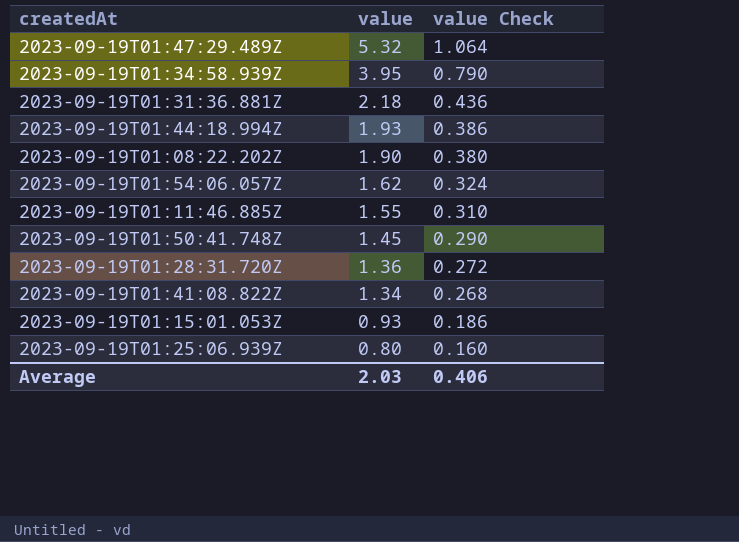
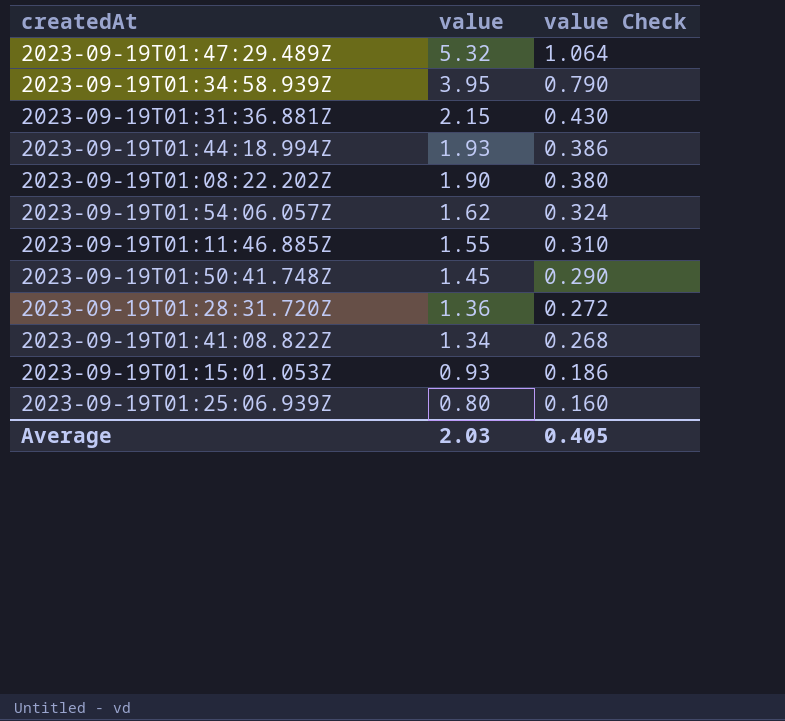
2023-09-19T01:31:36.881Z | value: 2.18 -> 2.15
2023-09-19T01:31:36.881Z | value Check: 0.436 -> 0.430
Average | value Check: 0.406 -> 0.405

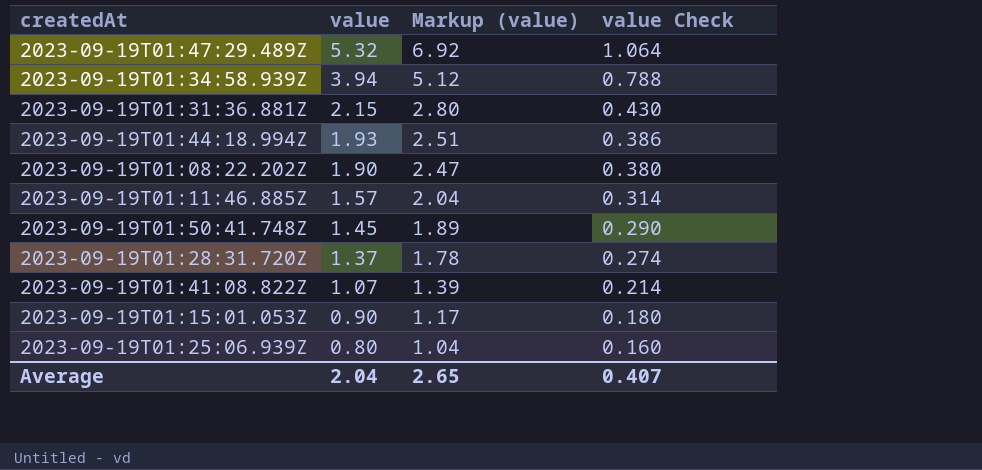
column Markup (value) | formula: none -> [value] * 1.3
row 2023-09-19T01:54:06.057Z: 1.62 | 0.324 -> none
2023-09-19T01:34:58.939Z | value: 3.95 -> 3.94
2023-09-19T01:34:58.939Z | value Check: 0.790 -> 0.788
2023-09-19T01:11:46.885Z | value: 1.55 -> 1.57
2023-09-19T01:11:46.885Z | value Check: 0.310 -> 0.314
2023-09-19T01:28:31.720Z | value: 1.36 -> 1.37
2023-09-19T01:28:31.720Z | value Check: 0.272 -> 0.274
2023-09-19T01:41:08.822Z | value: 1.34 -> 1.07
2023-09-19T01:41:08.822Z | value Check: 0.268 -> 0.214
2023-09-19T01:15:01.053Z | value: 0.93 -> 0.90
2023-09-19T01:15:01.053Z | value Check: 0.186 -> 0.180
Average | value: 2.03 -> 2.04
Average | value Check: 0.405 -> 0.407

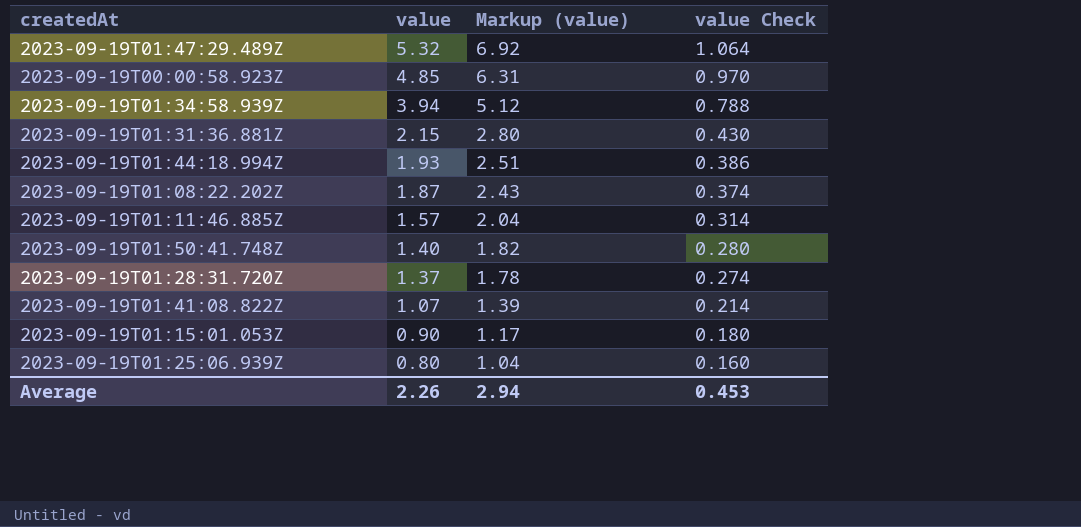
row 2023-09-19T00:00:58.923Z: none -> 4.85 | 6.31 | 0.970
2023-09-19T01:08:22.202Z | value: 1.90 -> 1.87
2023-09-19T01:08:22.202Z | Markup (value): 2.47 -> 2.43
2023-09-19T01:08:22.202Z | value Check: 0.380 -> 0.374
2023-09-19T01:50:41.748Z | value: 1.45 -> 1.40
2023-09-19T01:50:41.748Z | Markup (value): 1.89 -> 1.82
2023-09-19T01:50:41.748Z | value Check: 0.290 -> 0.280
Average | value: 2.04 -> 2.26
Average | Markup (value): 2.65 -> 2.94
Average | value Check: 0.407 -> 0.453

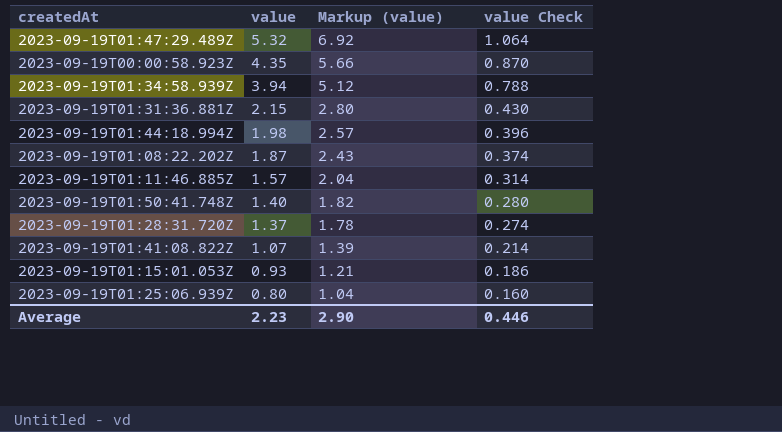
2023-09-19T00:00:58.923Z | value: 4.85 -> 4.35
2023-09-19T00:00:58.923Z | Markup (value): 6.31 -> 5.66
2023-09-19T00:00:58.923Z | value Check: 0.970 -> 0.870
2023-09-19T01:44:18.994Z | value: 1.93 -> 1.98
2023-09-19T01:44:18.994Z | Markup (value): 2.51 -> 2.57
2023-09-19T01:44:18.994Z | value Check: 0.386 -> 0.396
2023-09-19T01:15:01.053Z | value: 0.90 -> 0.93
2023-09-19T01:15:01.053Z | Markup (value): 1.17 -> 1.21
2023-09-19T01:15:01.053Z | value Check: 0.180 -> 0.186
Average | value: 2.26 -> 2.23
Average | Markup (value): 2.94 -> 2.90
Average | value Check: 0.453 -> 0.446

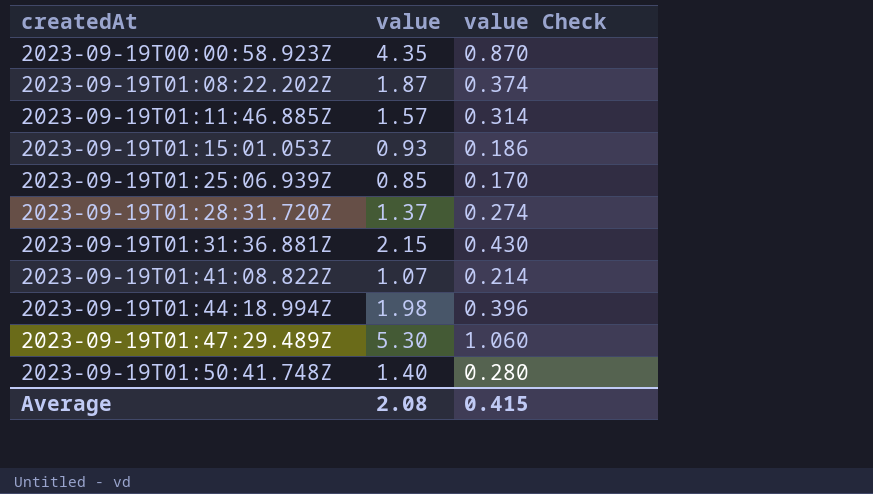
row order: value descending -> createdAt ascending
column Markup (value) | formula: [value] * 1.3 -> none
row 2023-09-19T01:34:58.939Z: 3.94 | 5.12 | 0.788 -> none
2023-09-19T01:25:06.939Z | value: 0.80 -> 0.85
2023-09-19T01:25:06.939Z | value Check: 0.160 -> 0.170
2023-09-19T01:47:29.489Z | value: 5.32 -> 5.30
2023-09-19T01:47:29.489Z | value Check: 1.064 -> 1.060
Average | value: 2.23 -> 2.08
Average | value Check: 0.446 -> 0.415

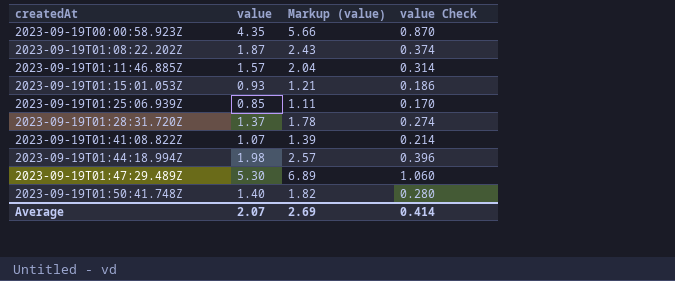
column Markup (value) | formula: none -> [value] * 1.3
row 2023-09-19T01:31:36.881Z: 2.15 | 0.430 -> none
Average | value: 2.08 -> 2.07
Average | value Check: 0.415 -> 0.414

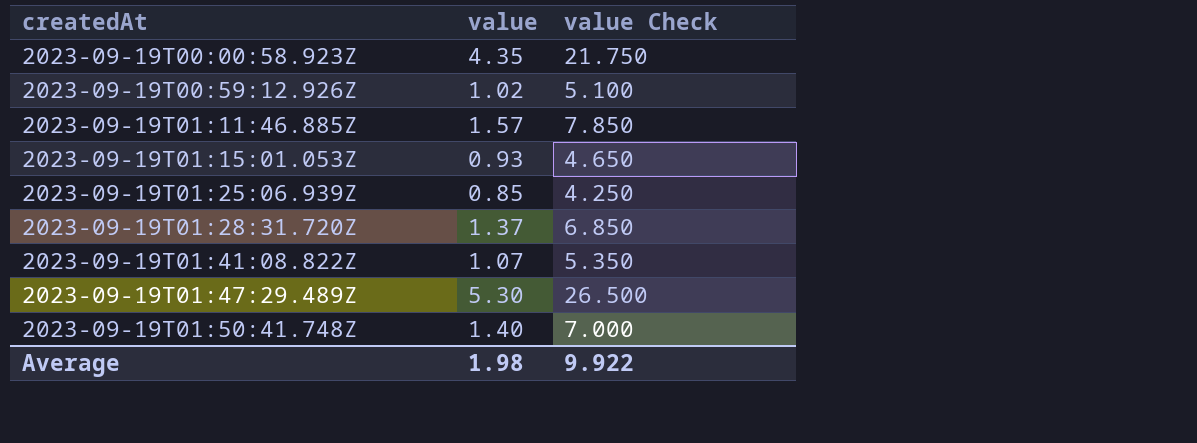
column Markup (value) | formula: [value] * 1.3 -> none
column value Check | formula: [value] * 0.2 -> [value] * 5
row 2023-09-19T01:08:22.202Z: 1.87 | 2.43 | 0.374 -> none
row 2023-09-19T01:44:18.994Z: 1.98 | 2.57 | 0.396 -> none
row 2023-09-19T00:59:12.926Z: none -> 1.02 | 5.100
Average | value: 2.07 -> 1.98
Average | value Check: 0.414 -> 9.922

